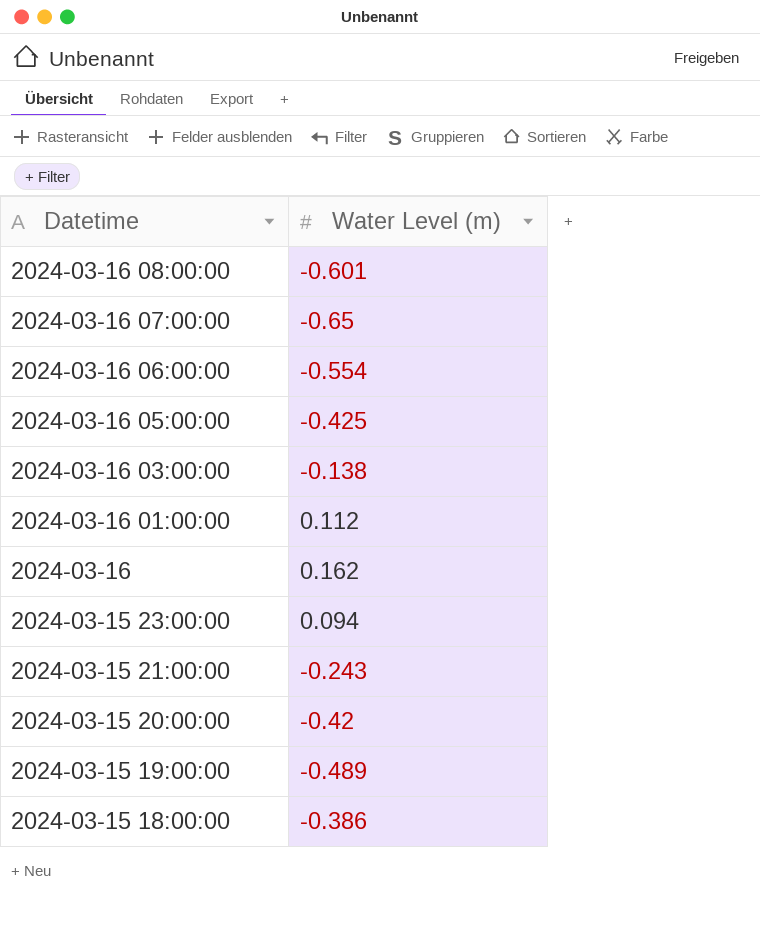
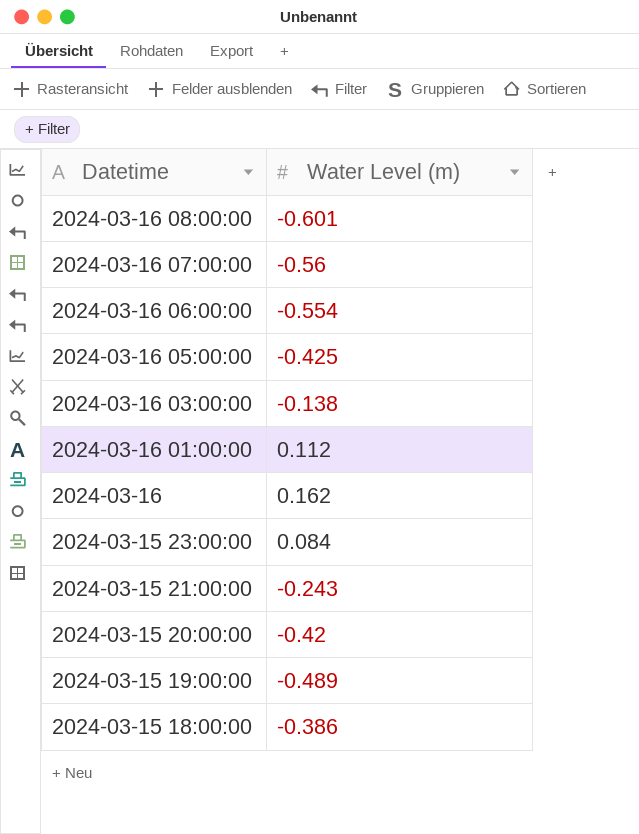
2024-03-16 07:00:00 | Water Level (m): -0.65 -> -0.56
2024-03-15 23:00:00 | Water Level (m): 0.094 -> 0.084

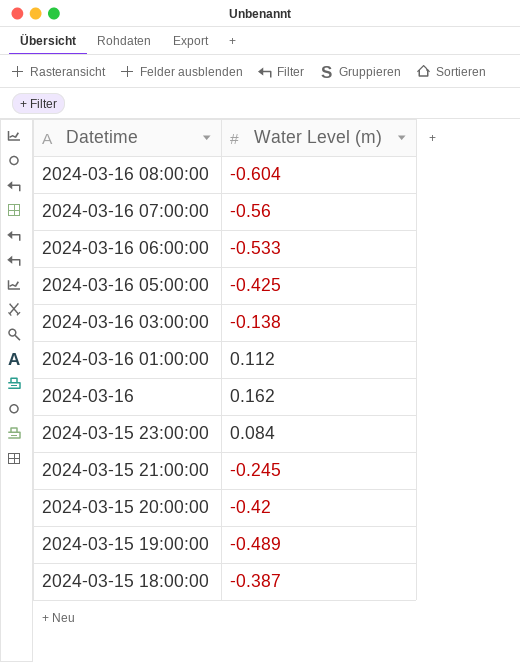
2024-03-16 08:00:00 | Water Level (m): -0.601 -> -0.604
2024-03-16 06:00:00 | Water Level (m): -0.554 -> -0.533
2024-03-15 21:00:00 | Water Level (m): -0.243 -> -0.245
2024-03-15 18:00:00 | Water Level (m): -0.386 -> -0.387

